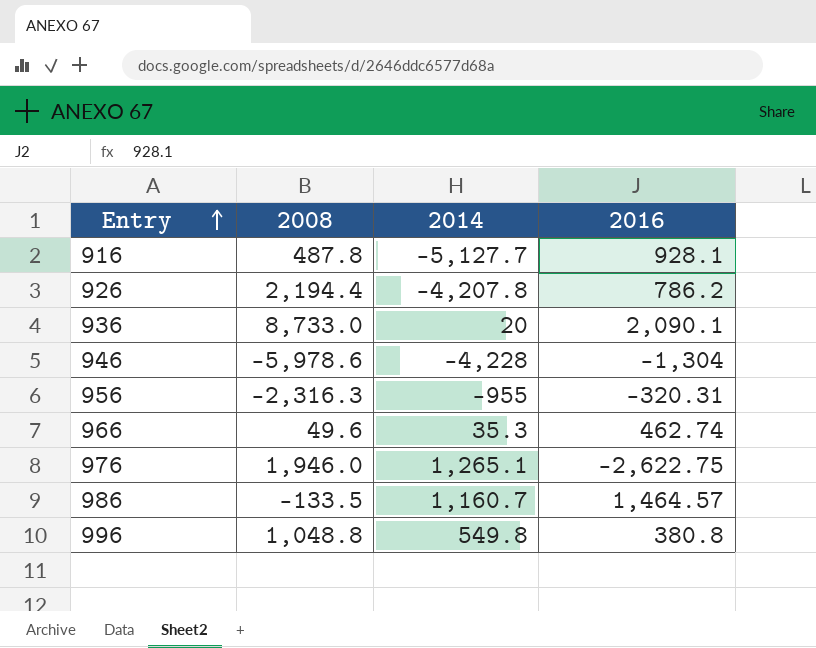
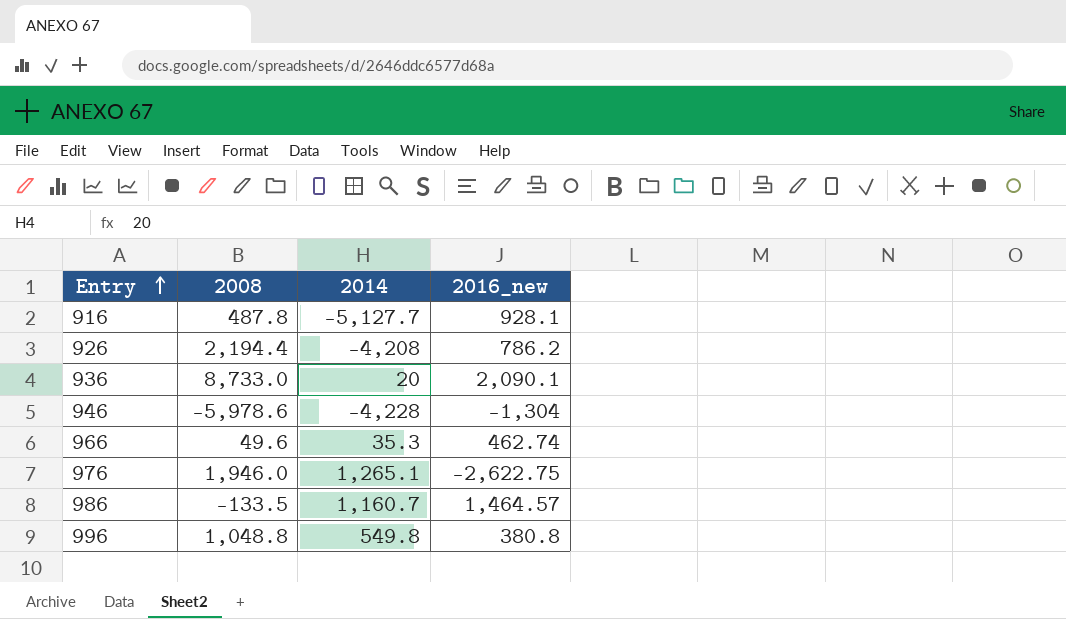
column name: 2016 -> 2016_new
row 956: -2,316.3 | -955 | -320.31 -> none
926 | 2014: -4,207.8 -> -4,208

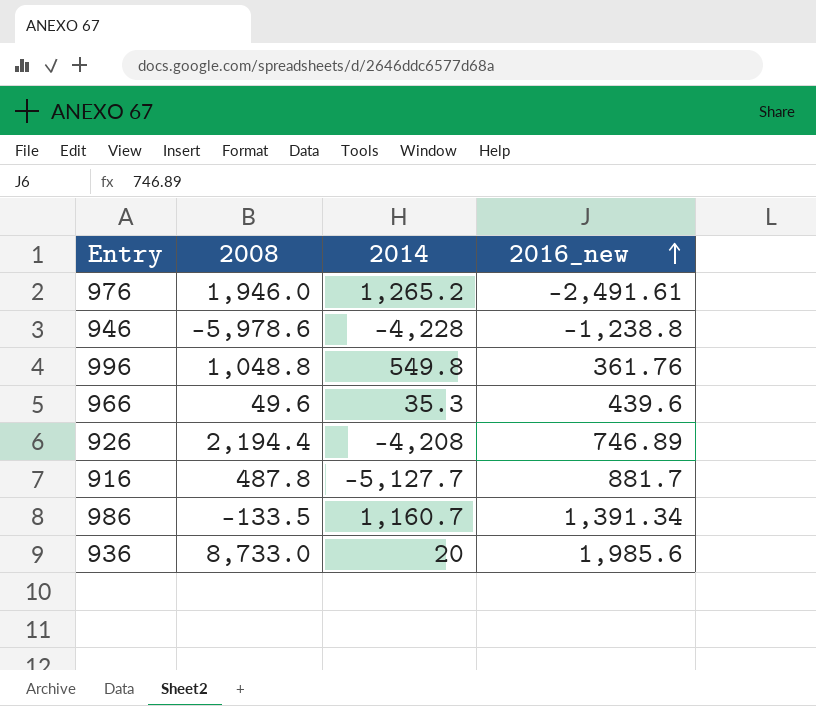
row order: Entry ascending -> 2016_new ascending
976 | 2014: 1,265.1 -> 1,265.2
976 | 2016_new: -2,622.75 -> -2,491.61
946 | 2016_new: -1,304 -> -1,238.8
996 | 2016_new: 380.8 -> 361.76
966 | 2016_new: 462.74 -> 439.6
926 | 2016_new: 786.2 -> 746.89
916 | 2016_new: 928.1 -> 881.7
986 | 2016_new: 1,464.57 -> 1,391.34
936 | 2016_new: 2,090.1 -> 1,985.6

